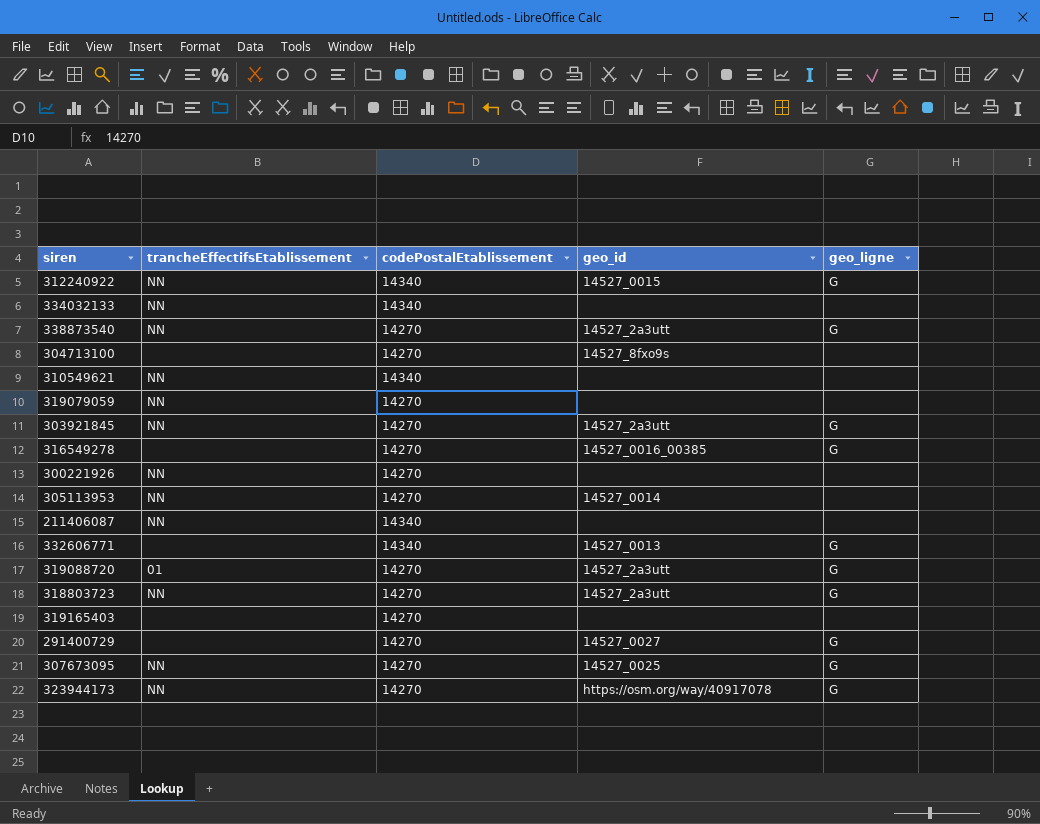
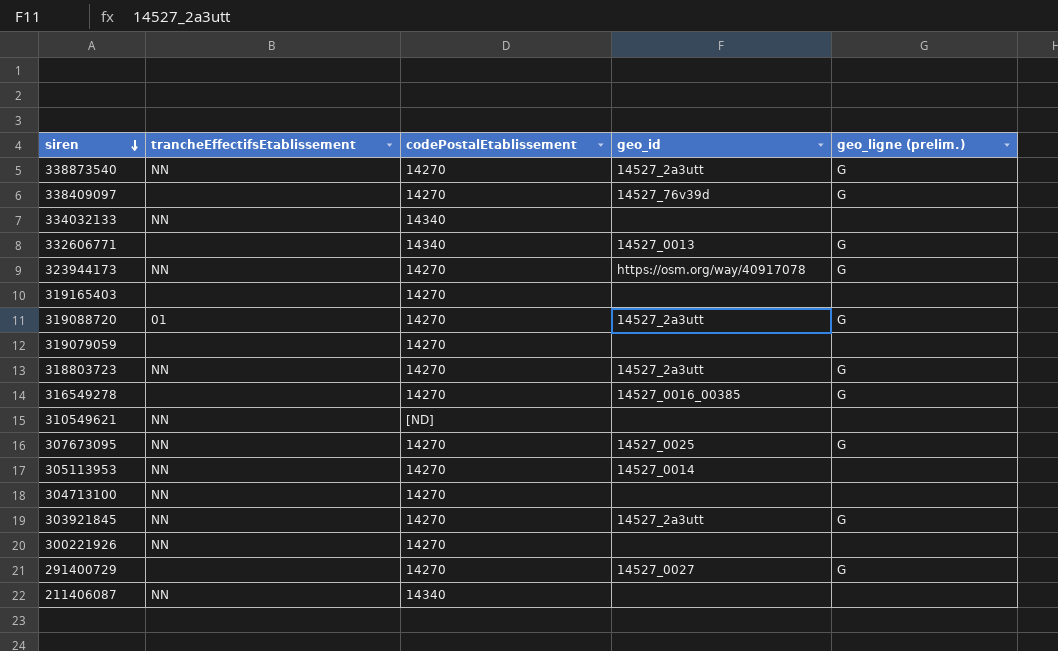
row order: none -> siren descending
column name: geo_ligne -> geo_ligne (prelim.)
row 312240922: NN | 14340 | 14527_0015 | G -> none
row 338409097: none -> none | 14270 | 14527_76v39d | G
319079059 | trancheEffectifsEtablissement: NN -> none
310549621 | codePostalEtablissement: 14340 -> [ND]
304713100 | trancheEffectifsEtablissement: none -> NN
304713100 | geo_id: 14527_8fxo9s -> none

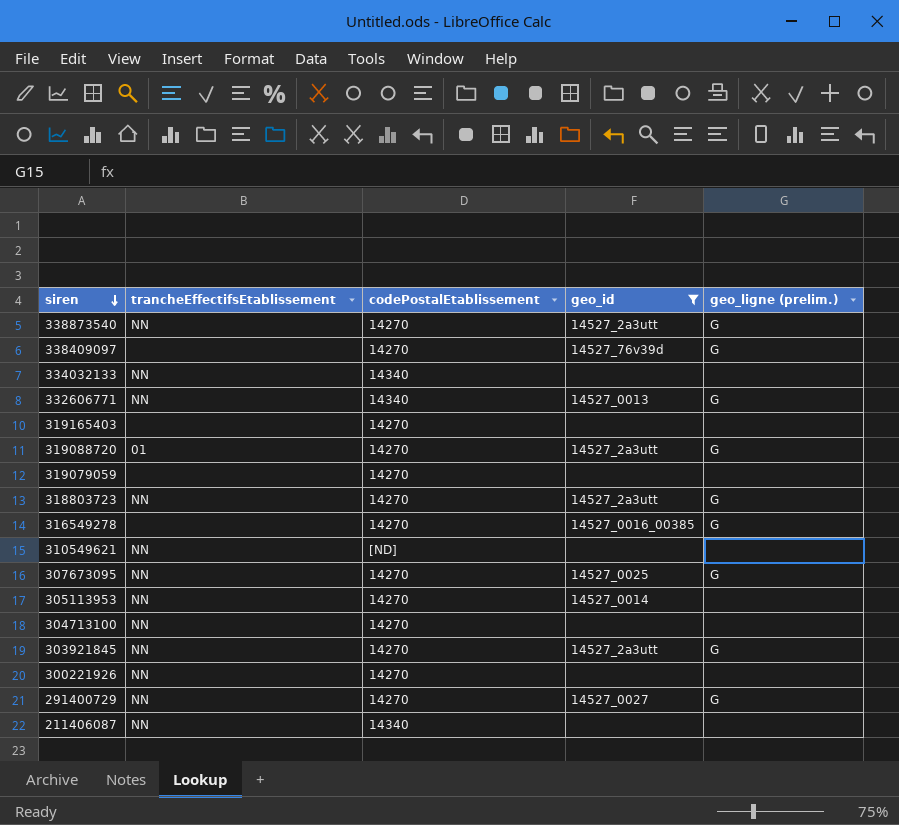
filter: none -> geo_id != https://osm.org/way/40917078
332606771 | trancheEffectifsEtablissement: none -> NN
291400729 | trancheEffectifsEtablissement: none -> NN

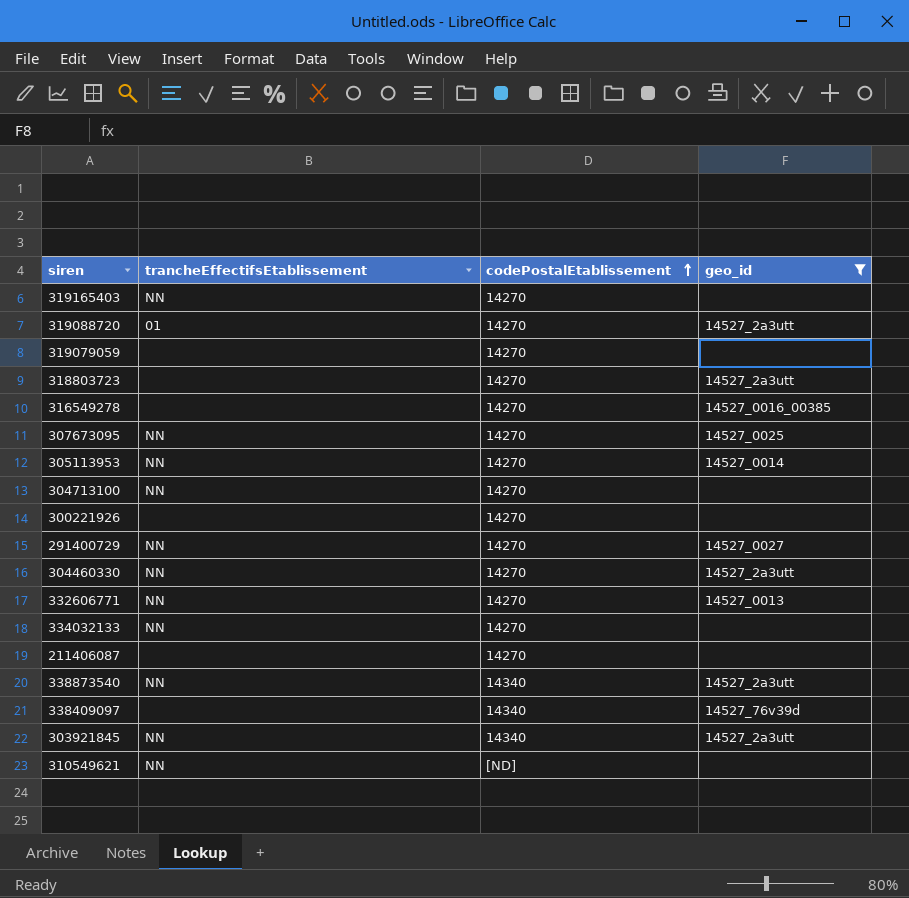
row order: siren descending -> codePostalEtablissement ascending
column geo_ligne (prelim.) | position: 5 -> none
319165403 | trancheEffectifsEtablissement: none -> NN
318803723 | trancheEffectifsEtablissement: NN -> none
300221926 | trancheEffectifsEtablissement: NN -> none
row 304460330: none -> NN | 14270 | 14527_2a3utt
332606771 | codePostalEtablissement: 14340 -> 14270
334032133 | codePostalEtablissement: 14340 -> 14270
211406087 | trancheEffectifsEtablissement: NN -> none
211406087 | codePostalEtablissement: 14340 -> 14270
338873540 | codePostalEtablissement: 14270 -> 14340
338409097 | codePostalEtablissement: 14270 -> 14340
303921845 | codePostalEtablissement: 14270 -> 14340

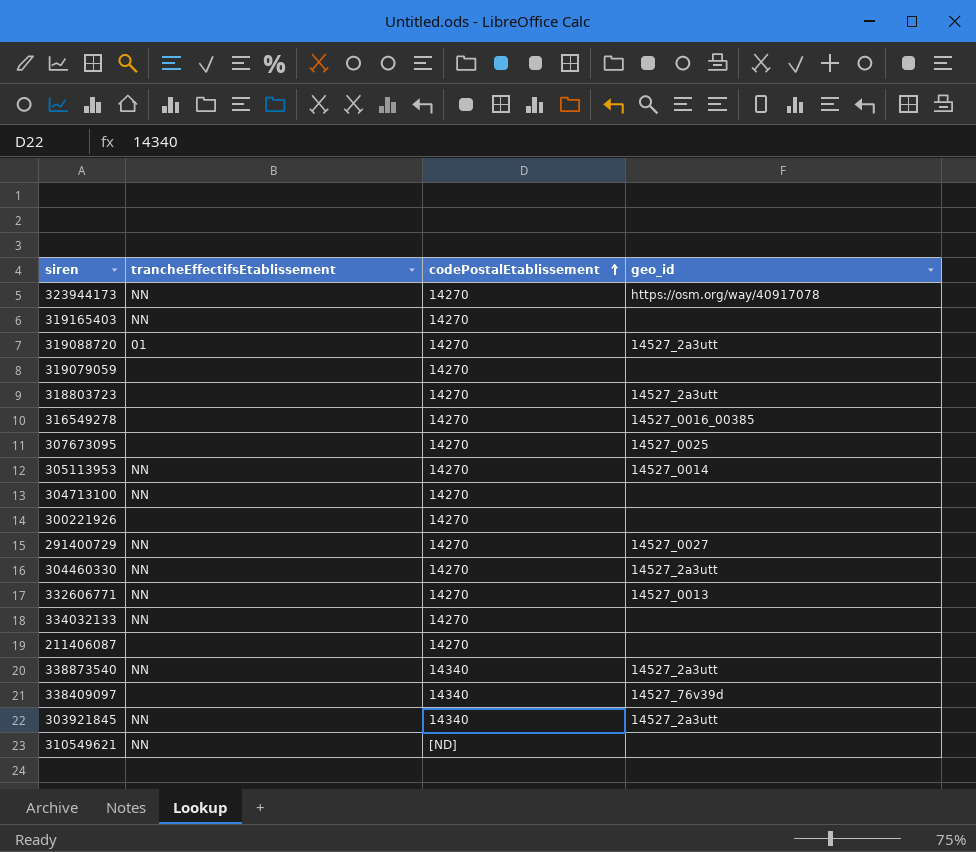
filter: geo_id != https://osm.org/way/40917078 -> none
307673095 | trancheEffectifsEtablissement: NN -> none

